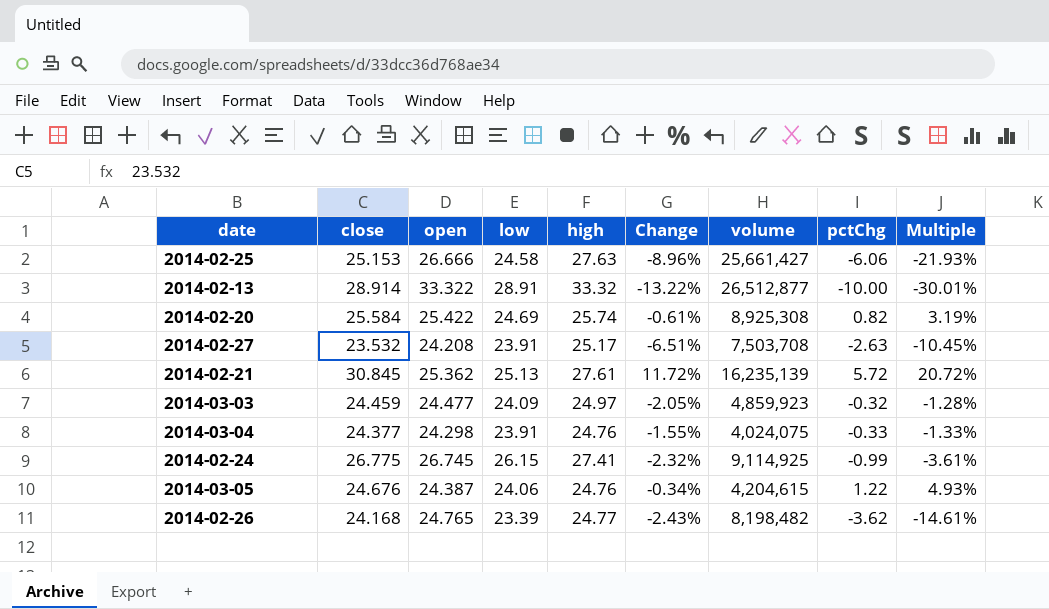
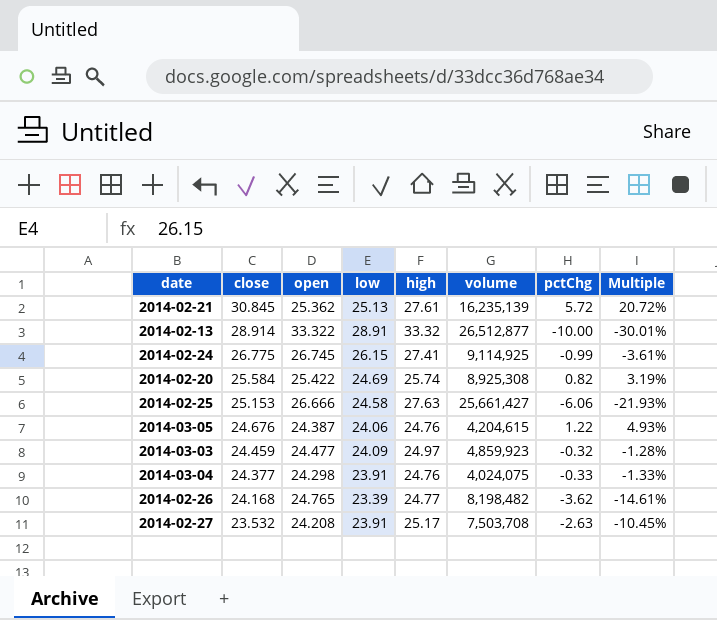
row order: none -> close descending
column Change | formula: ([close] - [high]) / [high] -> none

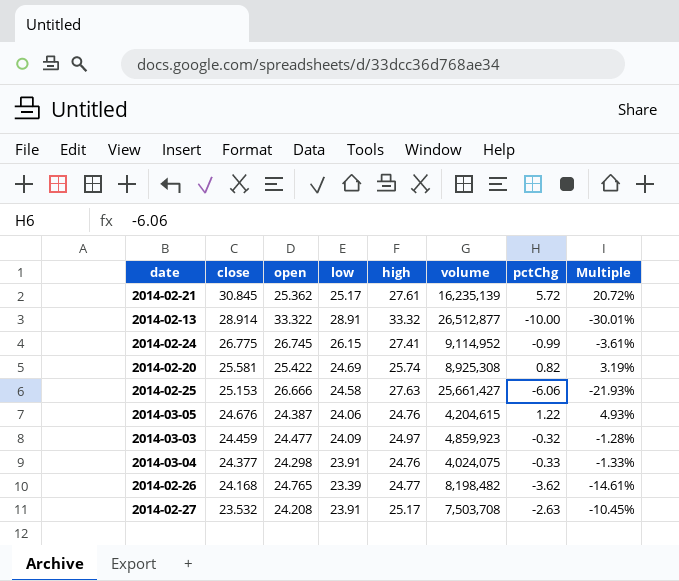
2014-02-21 | low: 25.13 -> 25.17
2014-02-24 | volume: 9,114,925 -> 9,114,952
2014-02-20 | close: 25.584 -> 25.581

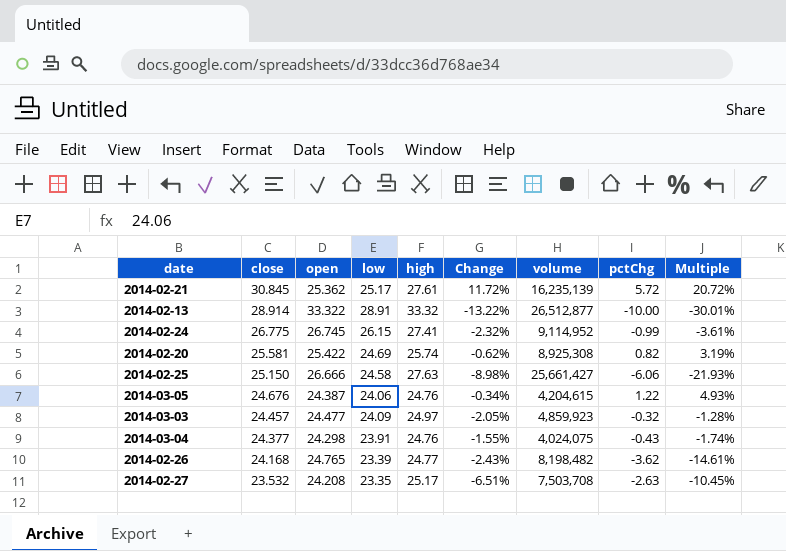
column Change | formula: none -> ([close] - [high]) / [high]
2014-02-25 | close: 25.153 -> 25.150
2014-03-03 | close: 24.459 -> 24.457
2014-03-04 | pctChg: -0.33 -> -0.43
2014-03-04 | Multiple: -1.33% -> -1.74%
2014-02-27 | low: 23.91 -> 23.35

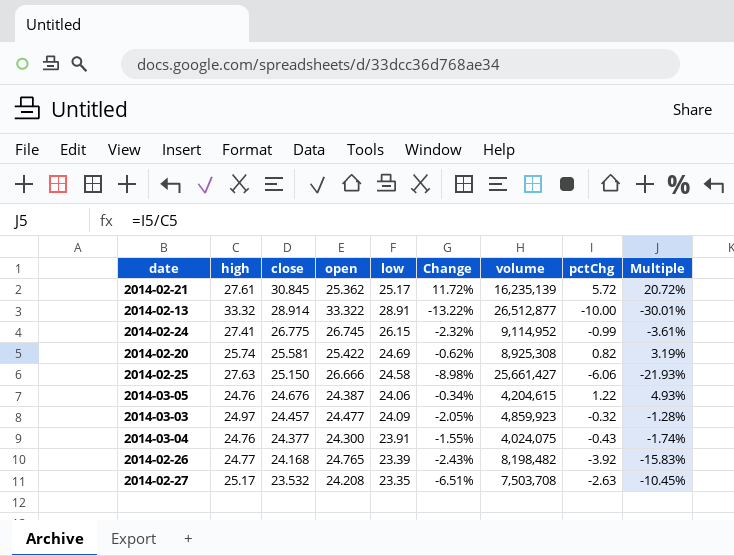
column high | position: 5 -> 2
2014-03-04 | open: 24.298 -> 24.300
2014-02-26 | pctChg: -3.62 -> -3.92
2014-02-26 | Multiple: -14.61% -> -15.83%

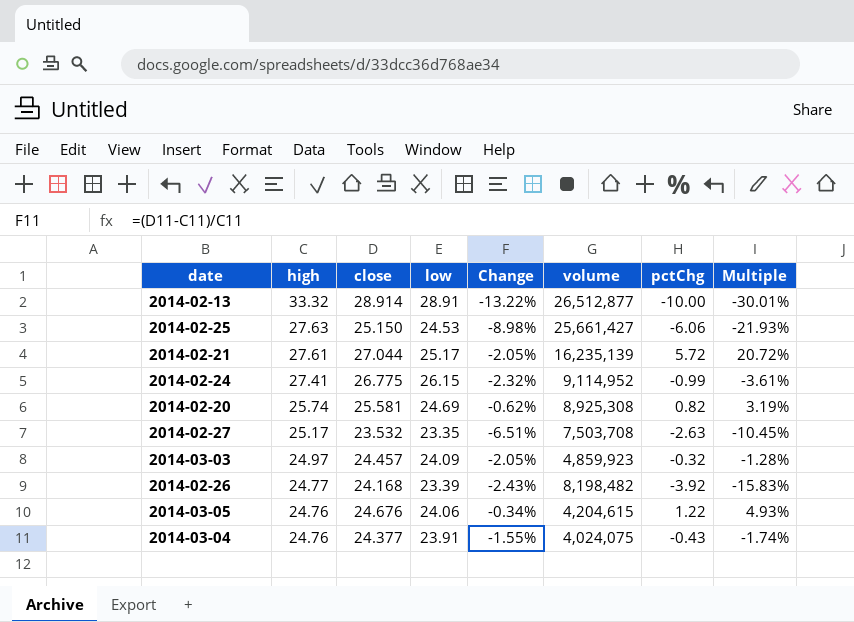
row order: close descending -> high descending
column open | position: 4 -> none
2014-02-25 | low: 24.58 -> 24.53
2014-02-21 | close: 30.845 -> 27.044
2014-02-21 | Change: 11.72% -> -2.05%

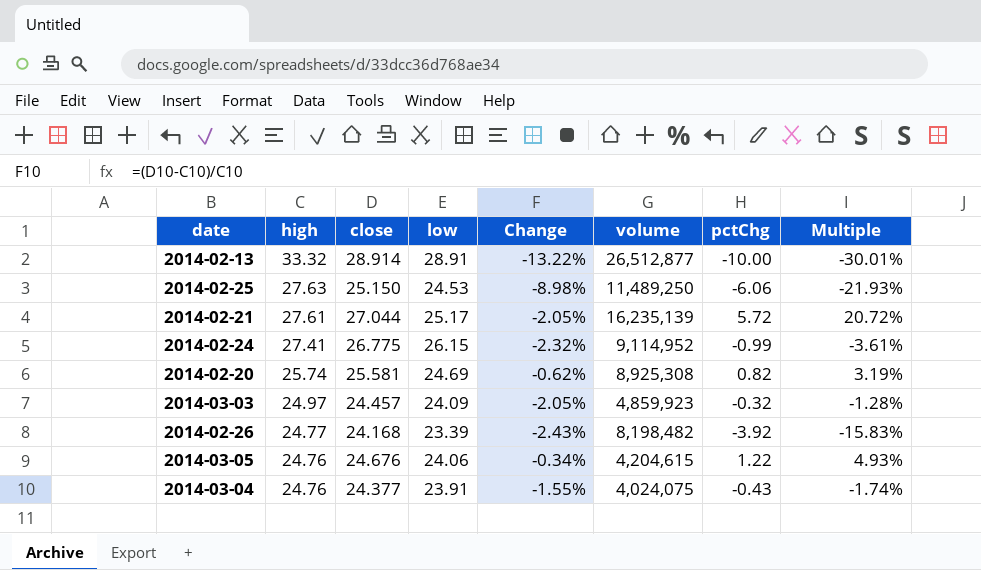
row 2014-02-27: 25.17 | 23.532 | 23.35 | -6.51% | 7,503,708 | -2.63 | -10.45% -> none
2014-02-25 | volume: 25,661,427 -> 11,489,250

